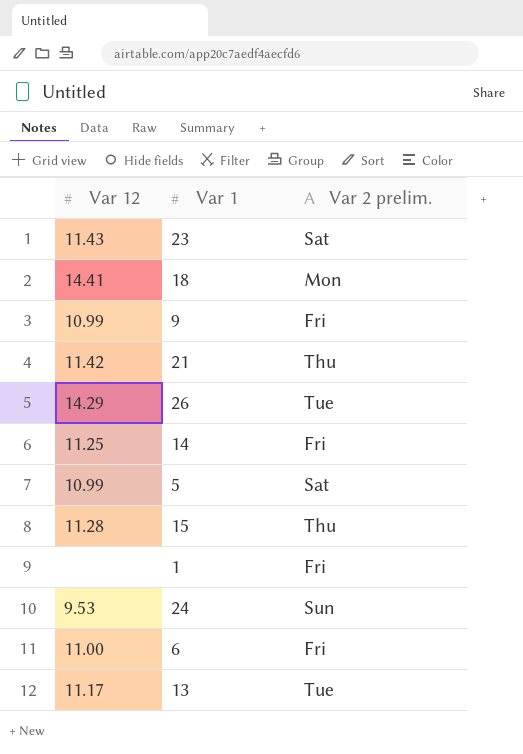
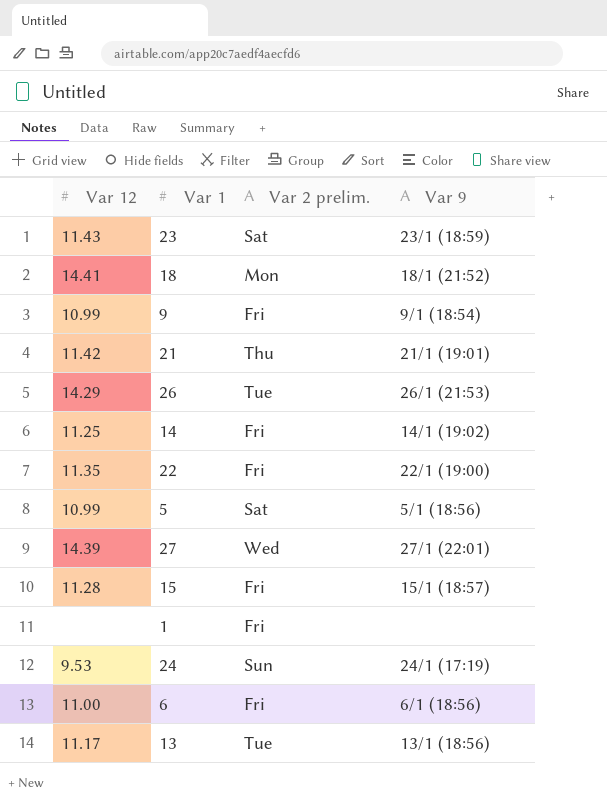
column Var 9 | position: none -> 4
row 22: none -> 11.35 | Fri | 22/1 (19:00)
row 27: none -> 14.39 | Wed | 27/1 (22:01)
15 | Var 2 prelim.: Thu -> Fri

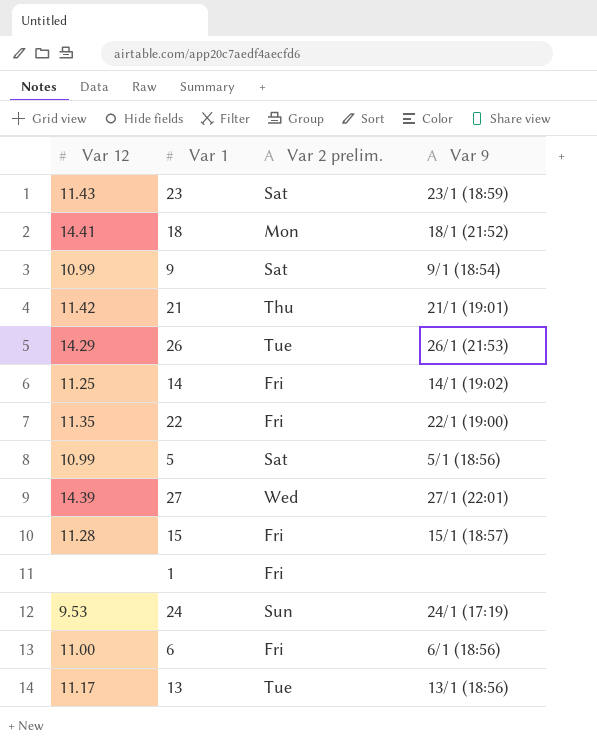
9 | Var 2 prelim.: Fri -> Sat

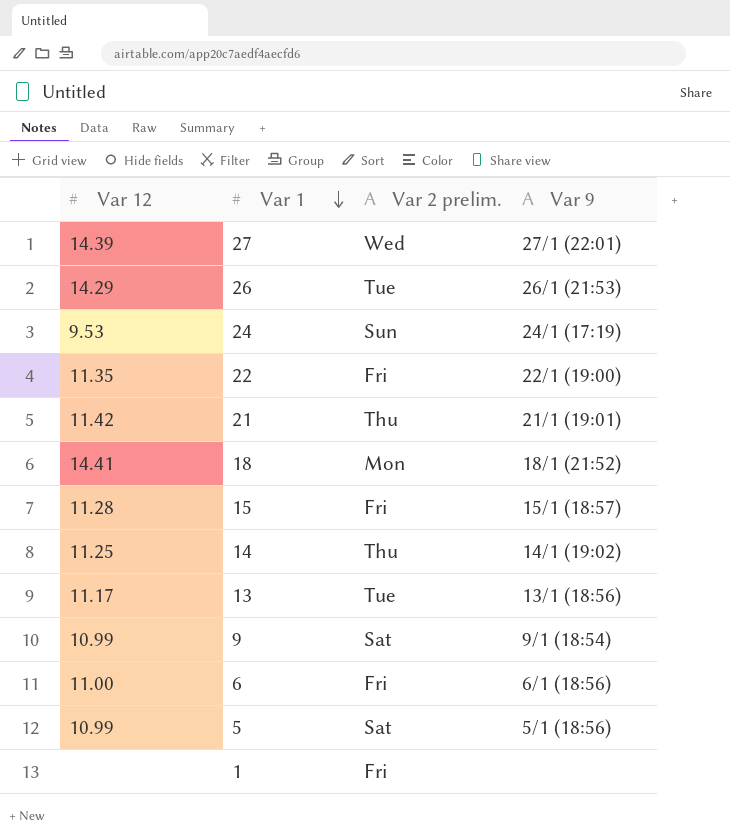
row order: none -> Var 1 descending
row 23: 11.43 | Sat | 23/1 (18:59) -> none
14 | Var 2 prelim.: Fri -> Thu

